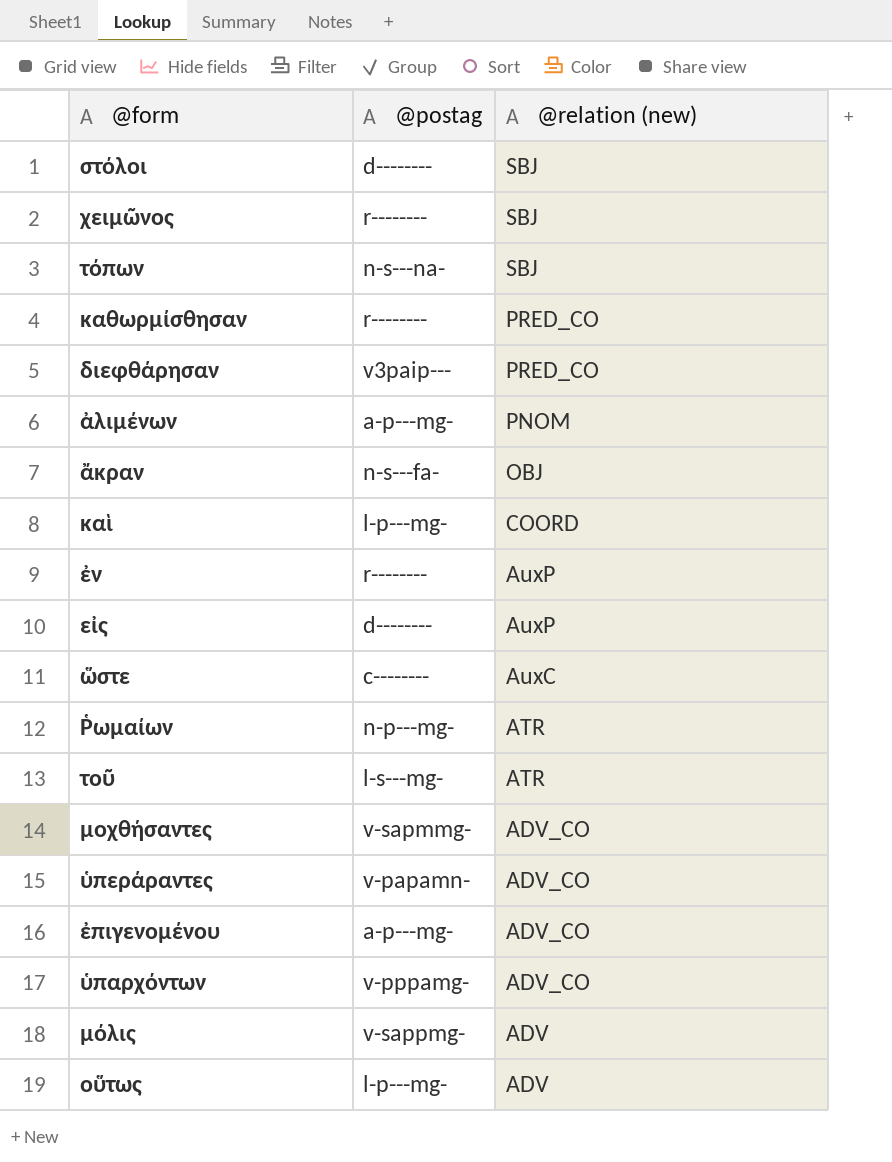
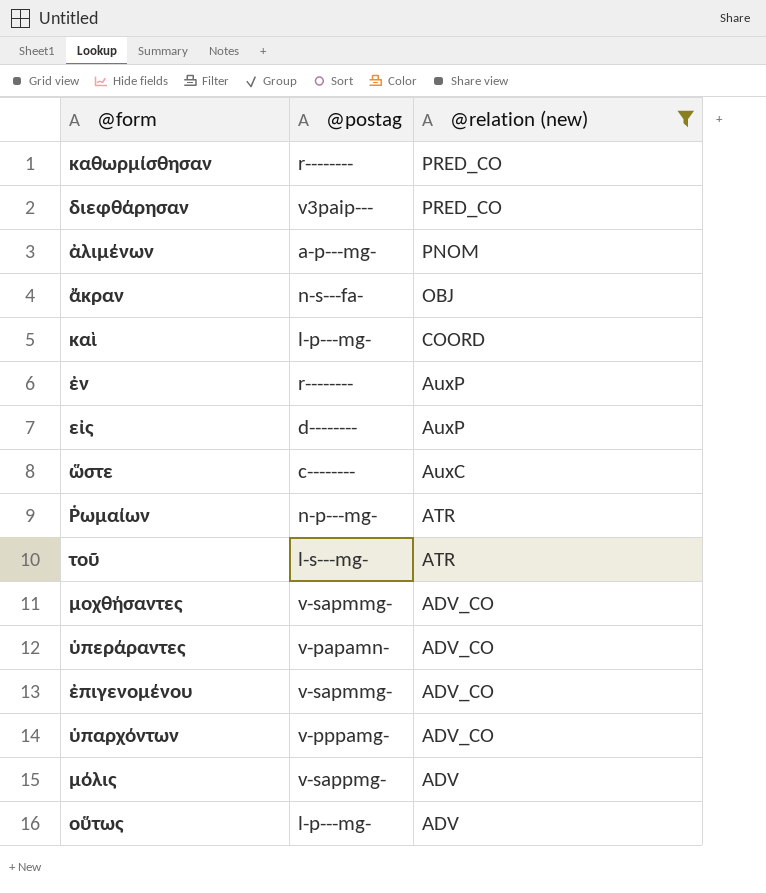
filter: none -> @relation (new) != SBJ
ἐπιγενομένου | @postag: a-p---mg- -> v-sapmmg-

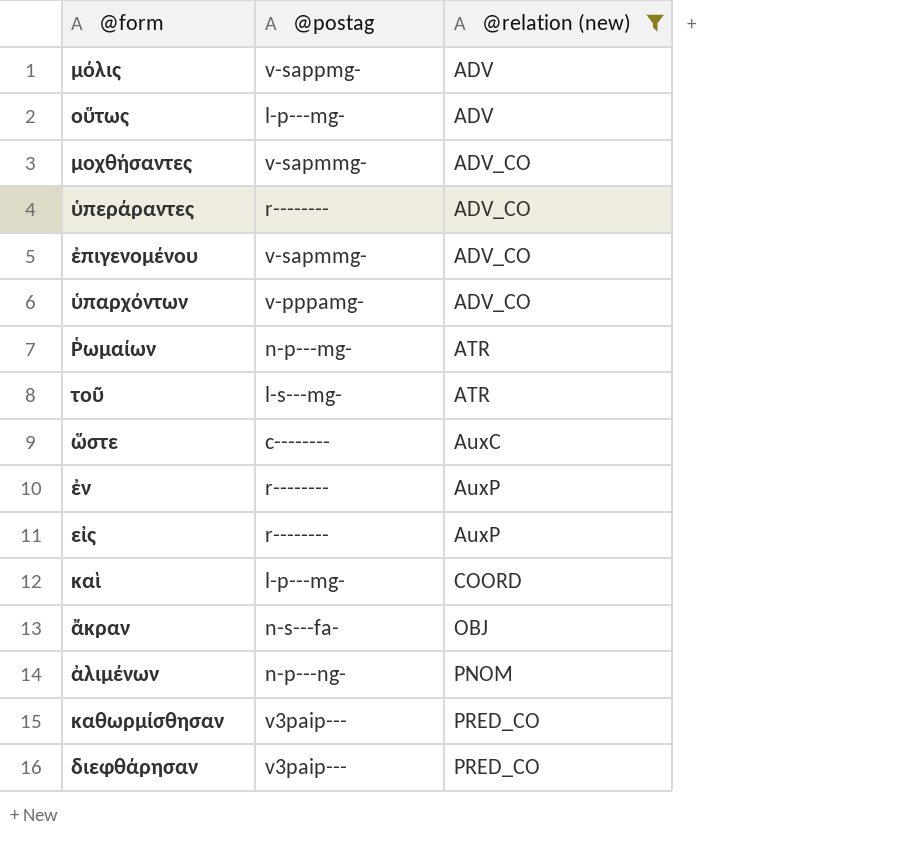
row order: @relation (new) descending -> @relation (new) ascending
ὑπεράραντες | @postag: v-papamn- -> r--------
εἰς | @postag: d-------- -> r--------
ἀλιμένων | @postag: a-p---mg- -> n-p---ng-
καθωρμίσθησαν | @postag: r-------- -> v3paip---

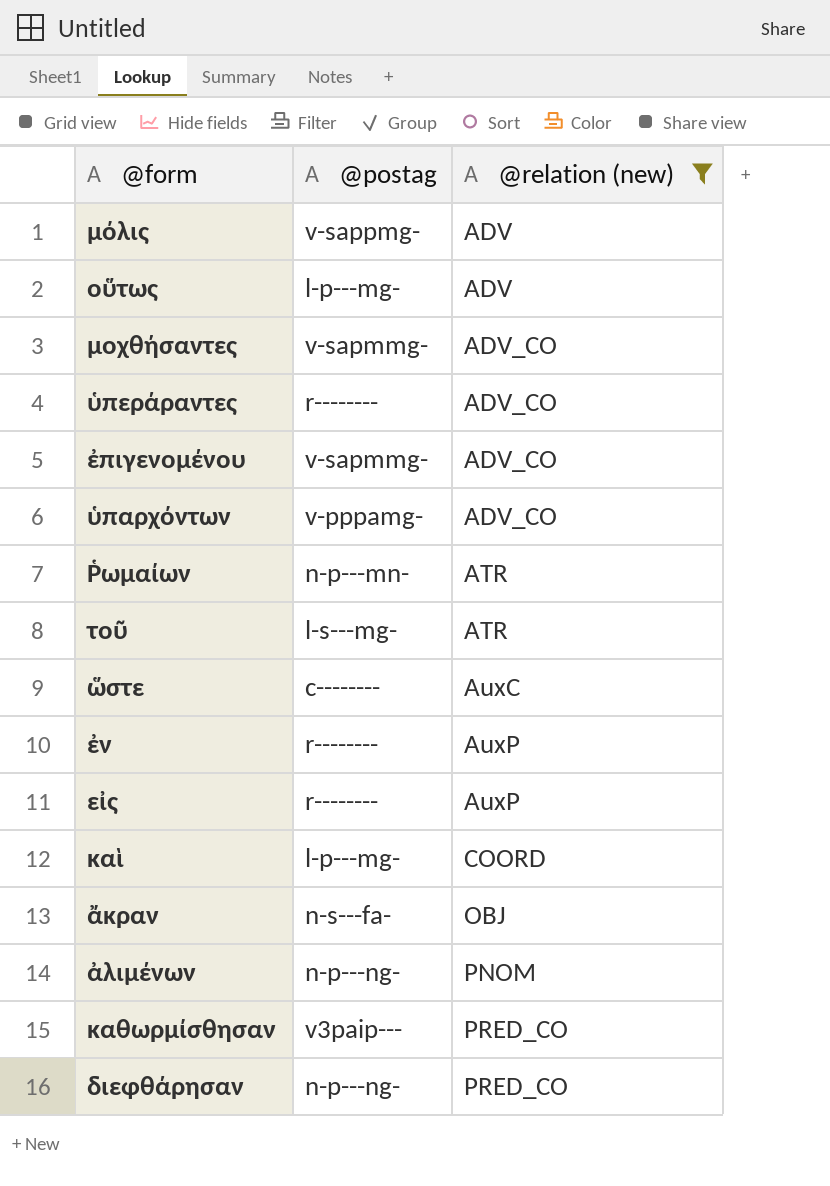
Ῥωμαίων | @postag: n-p---mg- -> n-p---mn-
διεφθάρησαν | @postag: v3paip--- -> n-p---ng-

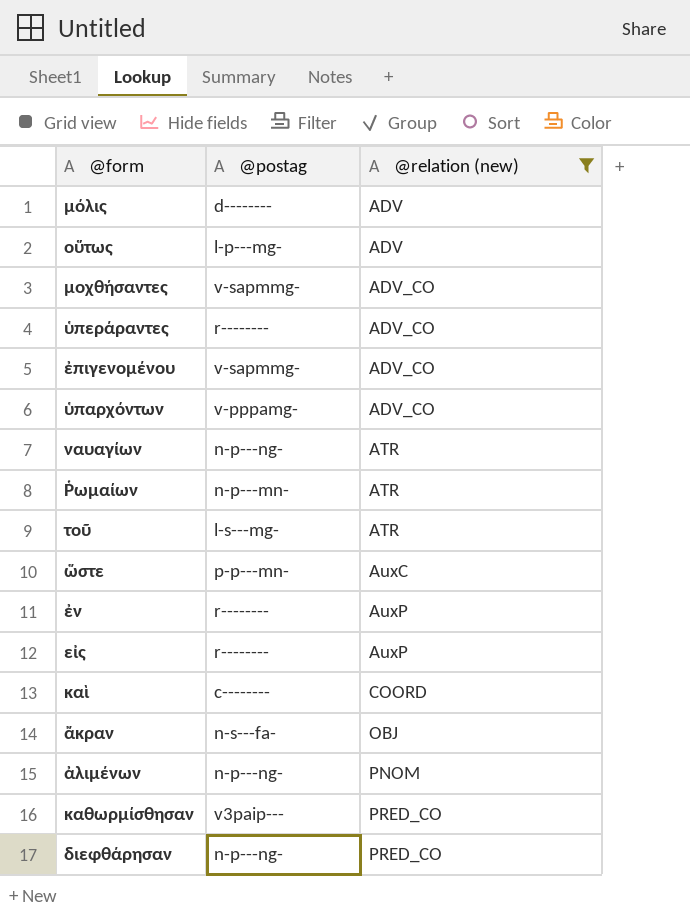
μόλις | @postag: v-sappmg- -> d--------
row ναυαγίων: none -> n-p---ng- | ATR
ὥστε | @postag: c-------- -> p-p---mn-
καὶ | @postag: l-p---mg- -> c--------

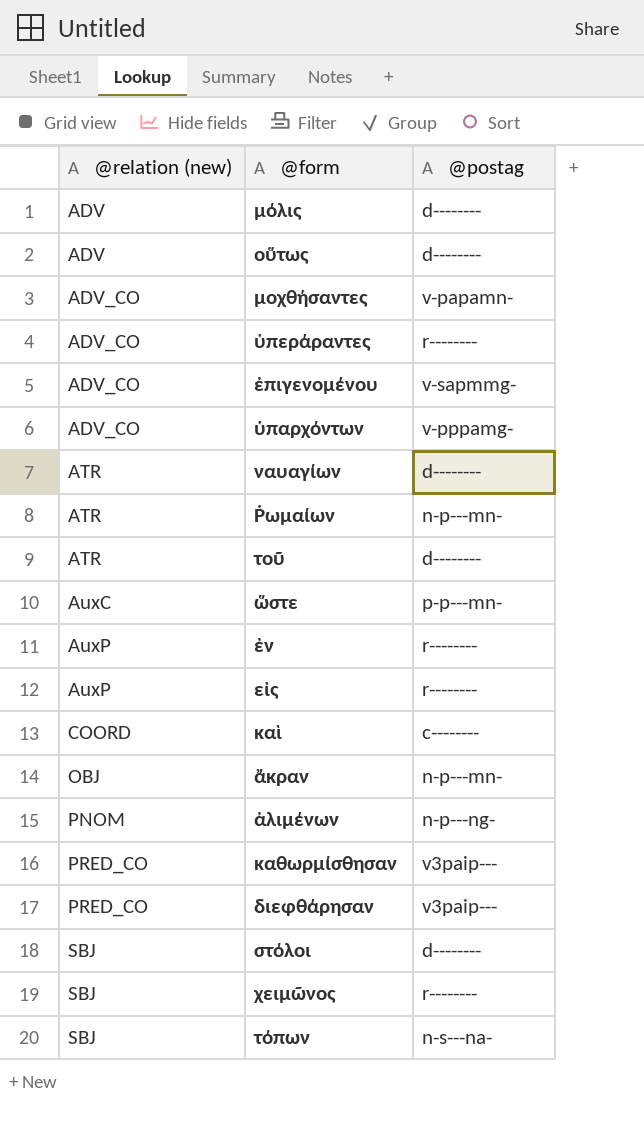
filter: @relation (new) != SBJ -> none
column @relation (new) | position: 3 -> 1
οὕτως | @postag: l-p---mg- -> d--------
μοχθήσαντες | @postag: v-sapmmg- -> v-papamn-
ναυαγίων | @postag: n-p---ng- -> d--------
τοῦ | @postag: l-s---mg- -> d--------
ἄκραν | @postag: n-s---fa- -> n-p---mn-
διεφθάρησαν | @postag: n-p---ng- -> v3paip---

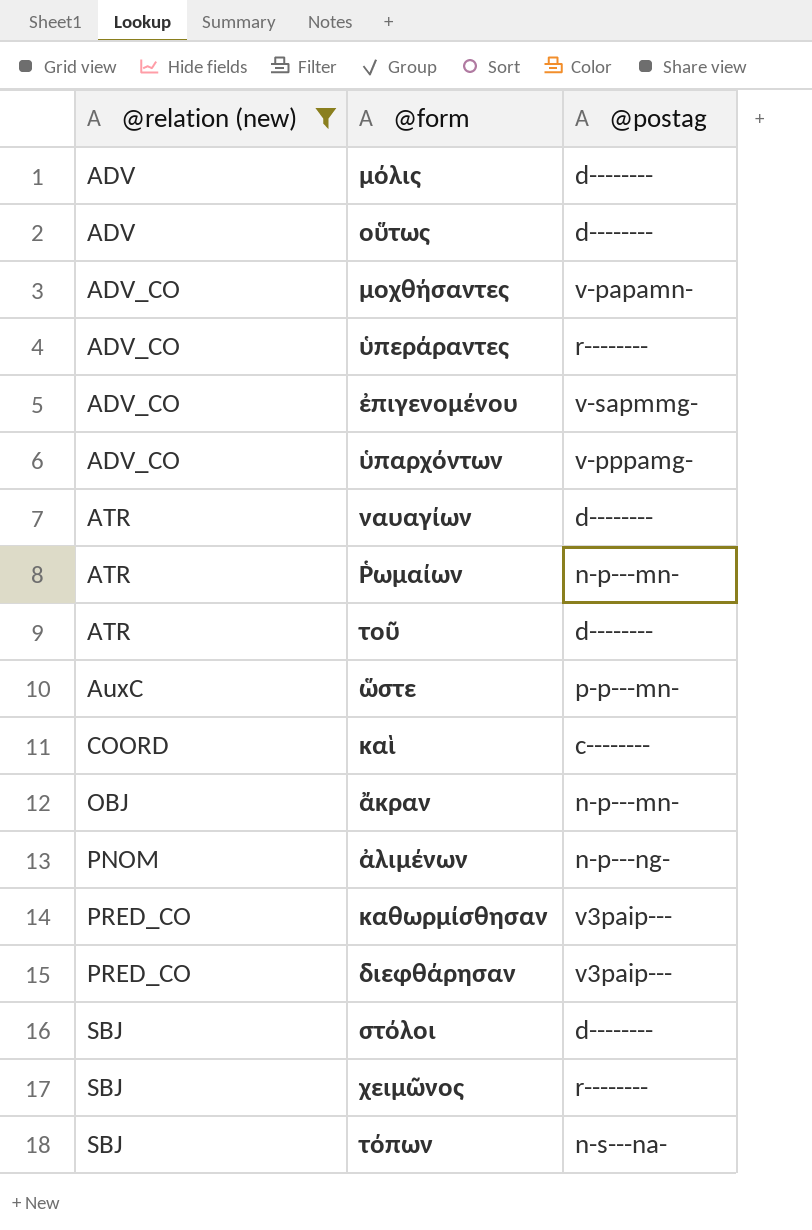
filter: none -> @relation (new) != AuxP

